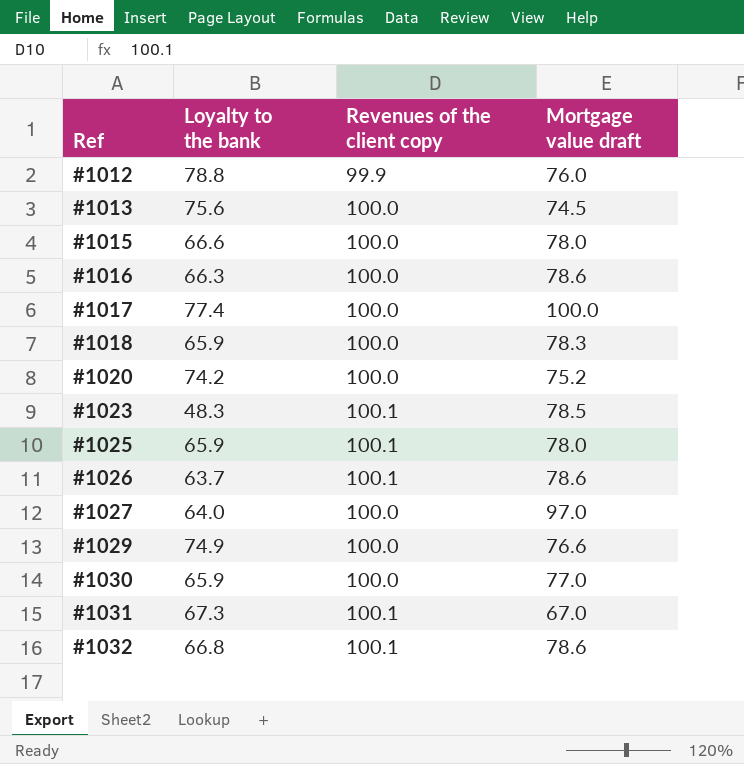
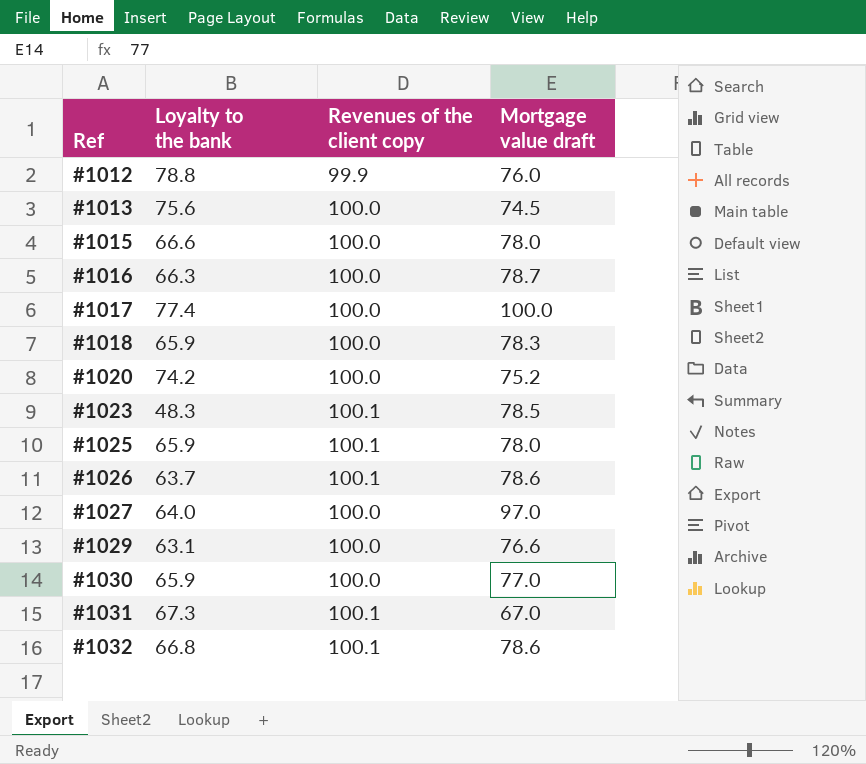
#1016 | Mortgage value draft: 78.6 -> 78.7
#1029 | Loyalty to the bank: 74.9 -> 63.1

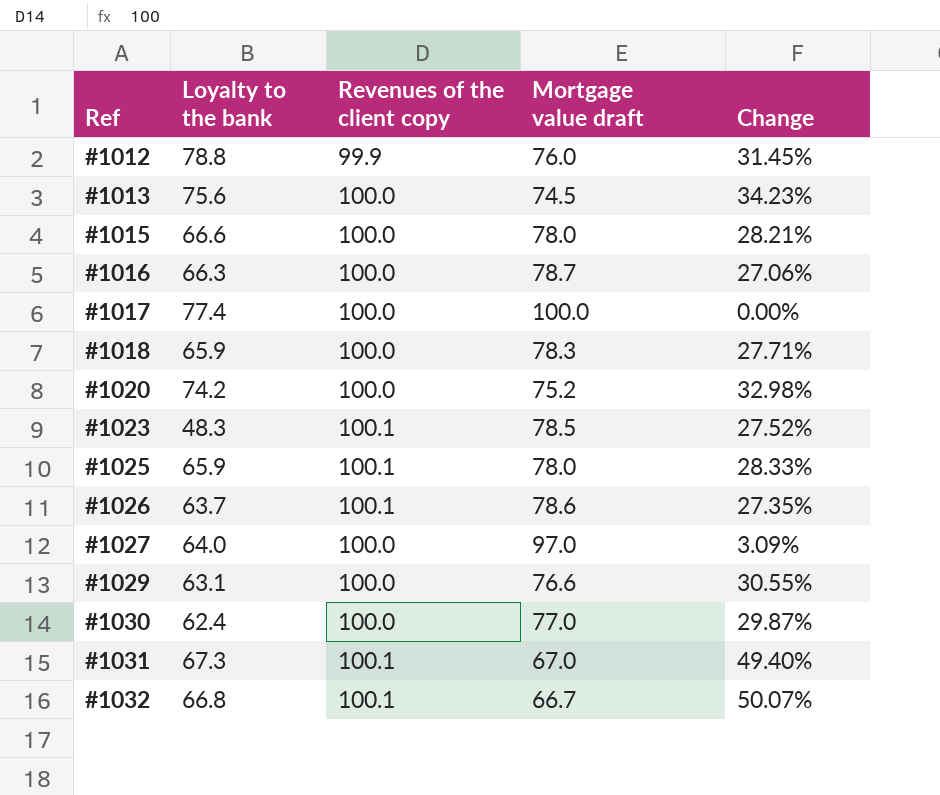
column Change | formula: none -> ([Revenues of the client copy] - [Mortgage value draft]) / [Mortgage value draft]
#1030 | Loyalty to the bank: 65.9 -> 62.4
#1032 | Mortgage value draft: 78.6 -> 66.7

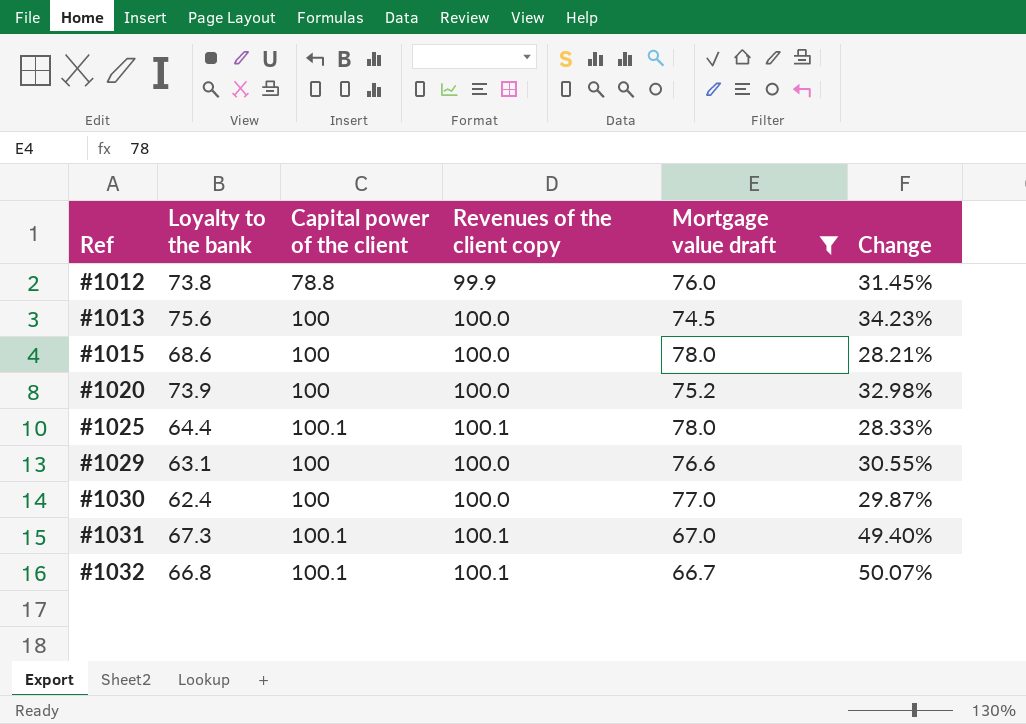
filter: none -> Mortgage value draft <= 78.0
column Capital power of the client | position: none -> 3
#1012 | Loyalty to the bank: 78.8 -> 73.8
#1015 | Loyalty to the bank: 66.6 -> 68.6
#1020 | Loyalty to the bank: 74.2 -> 73.9
#1025 | Loyalty to the bank: 65.9 -> 64.4

